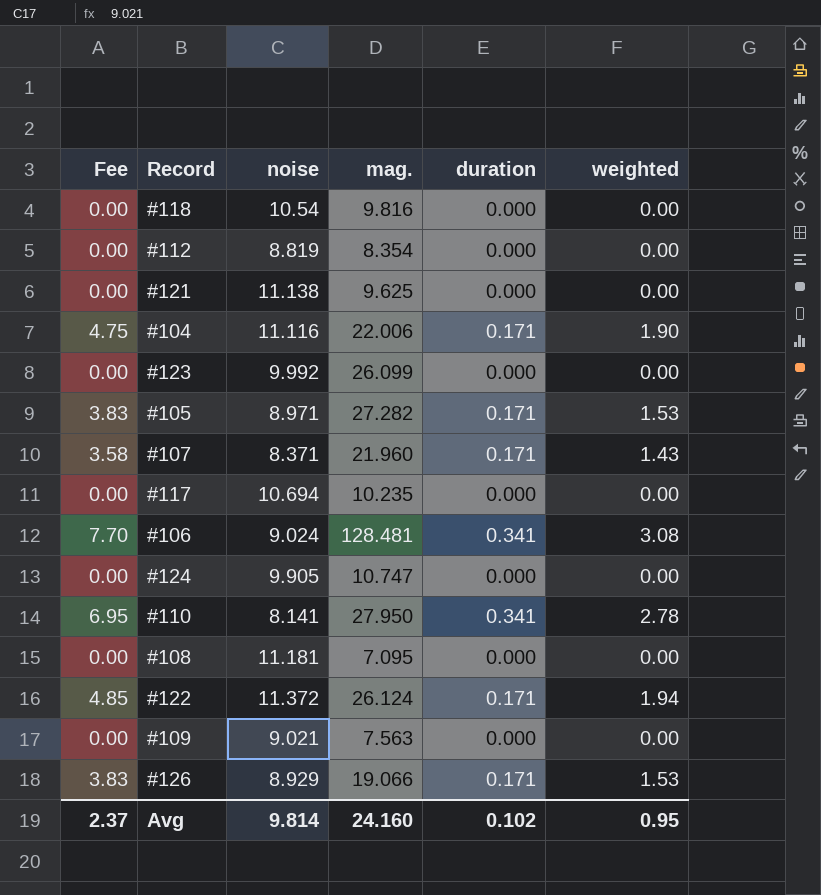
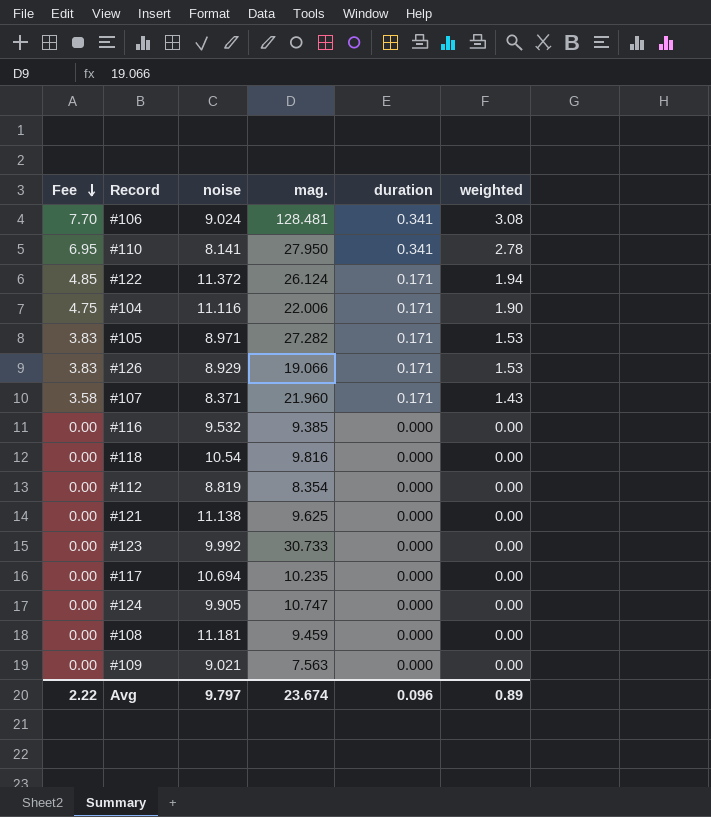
row order: none -> Fee descending
row #116: none -> 0.00 | 9.532 | 9.385 | 0.000 | 0.00
#123 | mag.: 26.099 -> 30.733
#108 | mag.: 7.095 -> 9.459
Avg | Fee: 2.37 -> 2.22
Avg | noise: 9.814 -> 9.797
Avg | mag.: 24.160 -> 23.674
Avg | duration: 0.102 -> 0.096
Avg | weighted: 0.95 -> 0.89

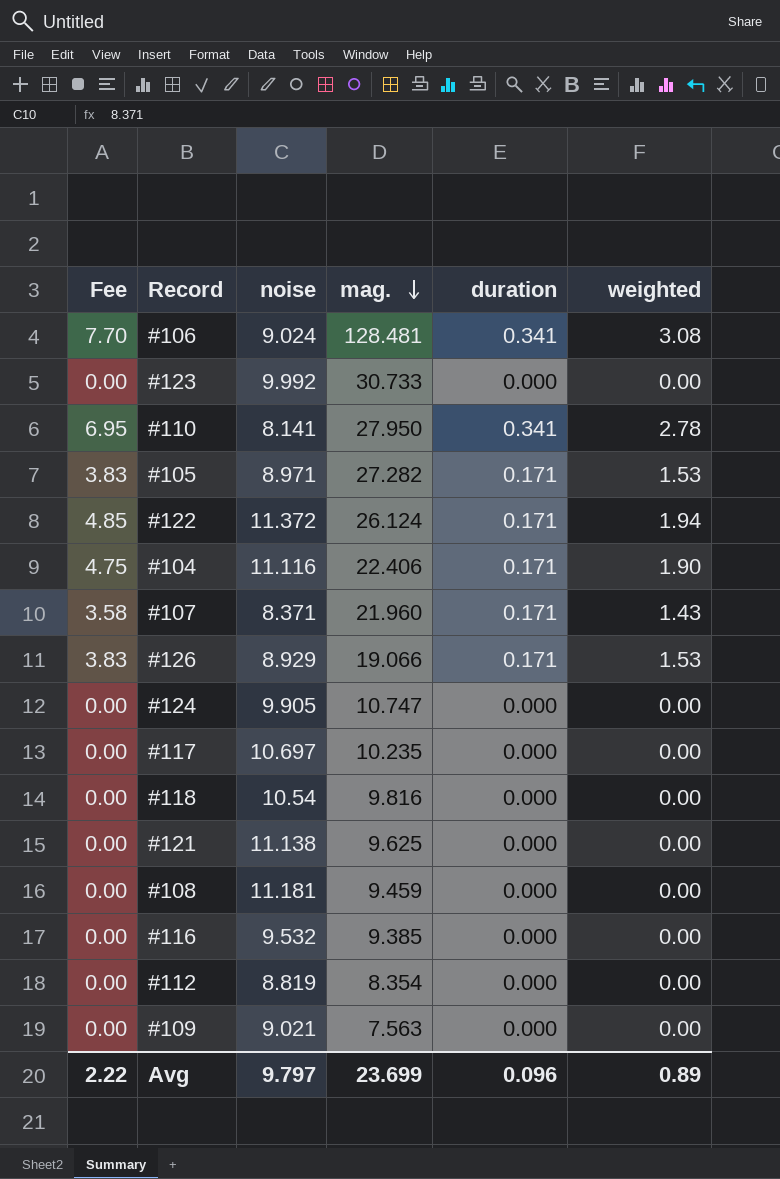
row order: Fee descending -> mag. descending
#104 | mag.: 22.006 -> 22.406
#117 | noise: 10.694 -> 10.697
Avg | mag.: 23.674 -> 23.699

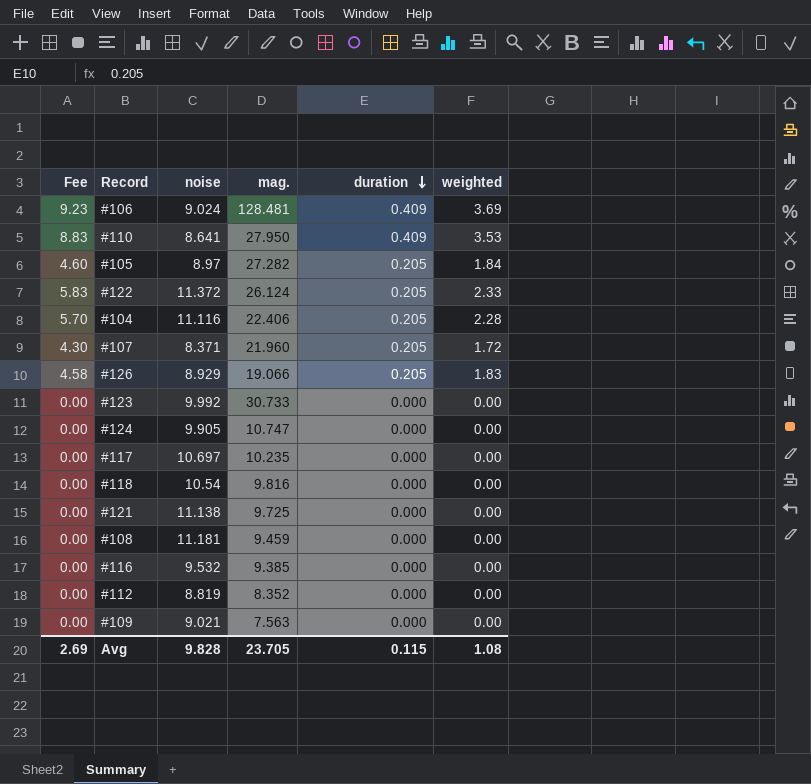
row order: mag. descending -> duration descending
#106 | Fee: 7.70 -> 9.23
#106 | duration: 0.341 -> 0.409
#106 | weighted: 3.08 -> 3.69
#110 | Fee: 6.95 -> 8.83
#110 | noise: 8.141 -> 8.641
#110 | duration: 0.341 -> 0.409
#110 | weighted: 2.78 -> 3.53
#105 | Fee: 3.83 -> 4.60
#105 | noise: 8.971 -> 8.97
#105 | duration: 0.171 -> 0.205
#105 | weighted: 1.53 -> 1.84
#122 | Fee: 4.85 -> 5.83
#122 | duration: 0.171 -> 0.205
#122 | weighted: 1.94 -> 2.33
#104 | Fee: 4.75 -> 5.70
#104 | duration: 0.171 -> 0.205
#104 | weighted: 1.90 -> 2.28
#107 | Fee: 3.58 -> 4.30
#107 | duration: 0.171 -> 0.205
#107 | weighted: 1.43 -> 1.72
#126 | Fee: 3.83 -> 4.58
#126 | duration: 0.171 -> 0.205
#126 | weighted: 1.53 -> 1.83
#121 | mag.: 9.625 -> 9.725
#112 | mag.: 8.354 -> 8.352
Avg | Fee: 2.22 -> 2.69
Avg | noise: 9.797 -> 9.828
Avg | mag.: 23.699 -> 23.705
Avg | duration: 0.096 -> 0.115
Avg | weighted: 0.89 -> 1.08

